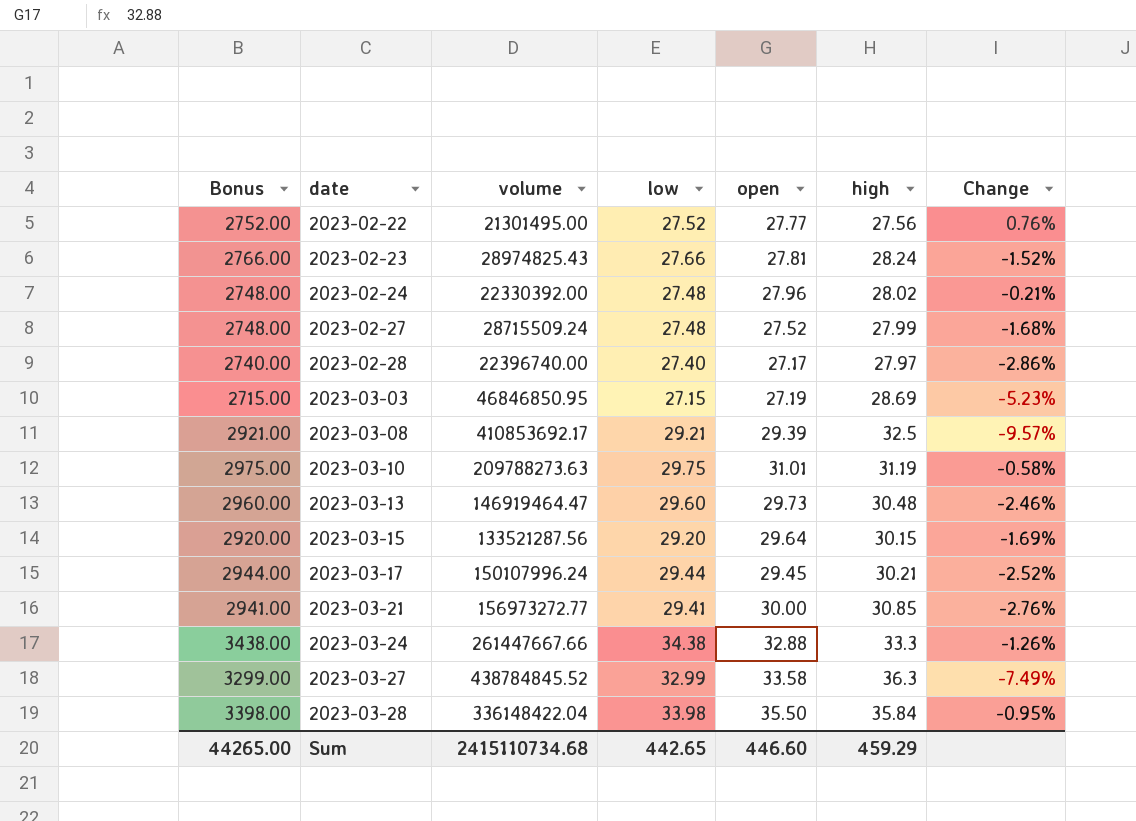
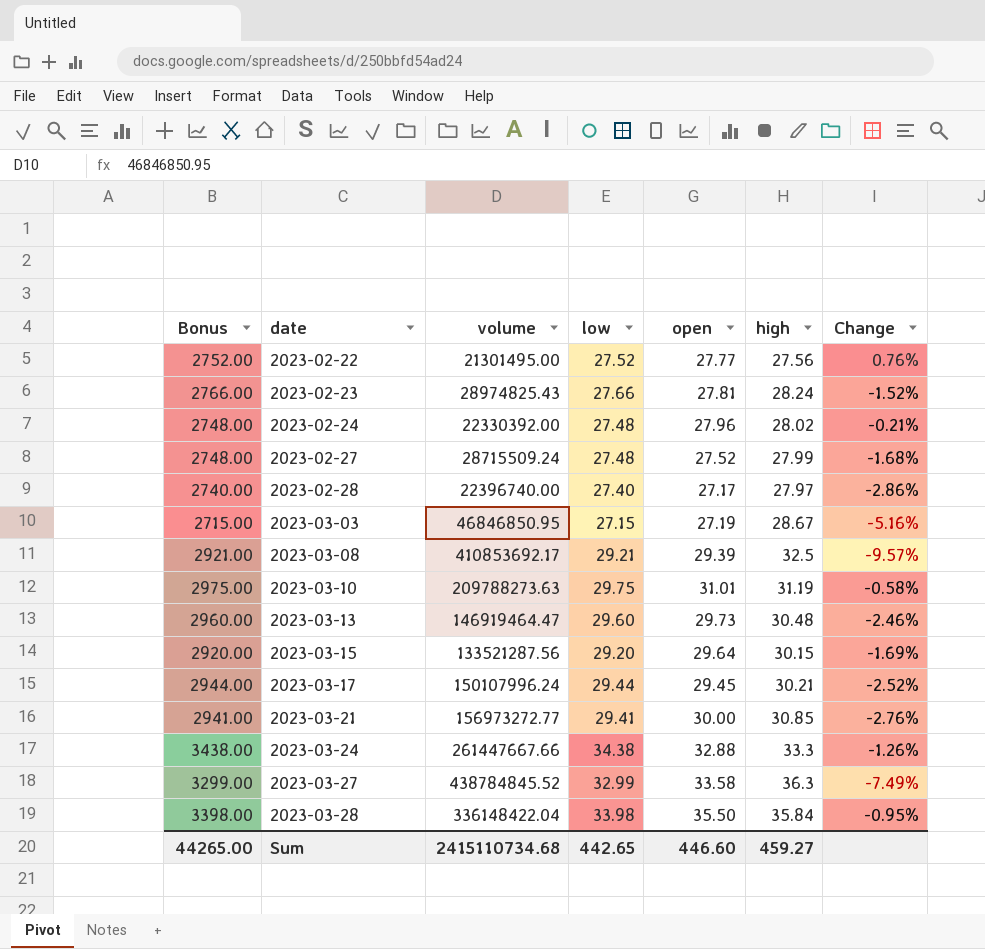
2023-03-03 | high: 28.69 -> 28.67
2023-03-03 | Change: -5.23% -> -5.16%
Sum | high: 459.29 -> 459.27

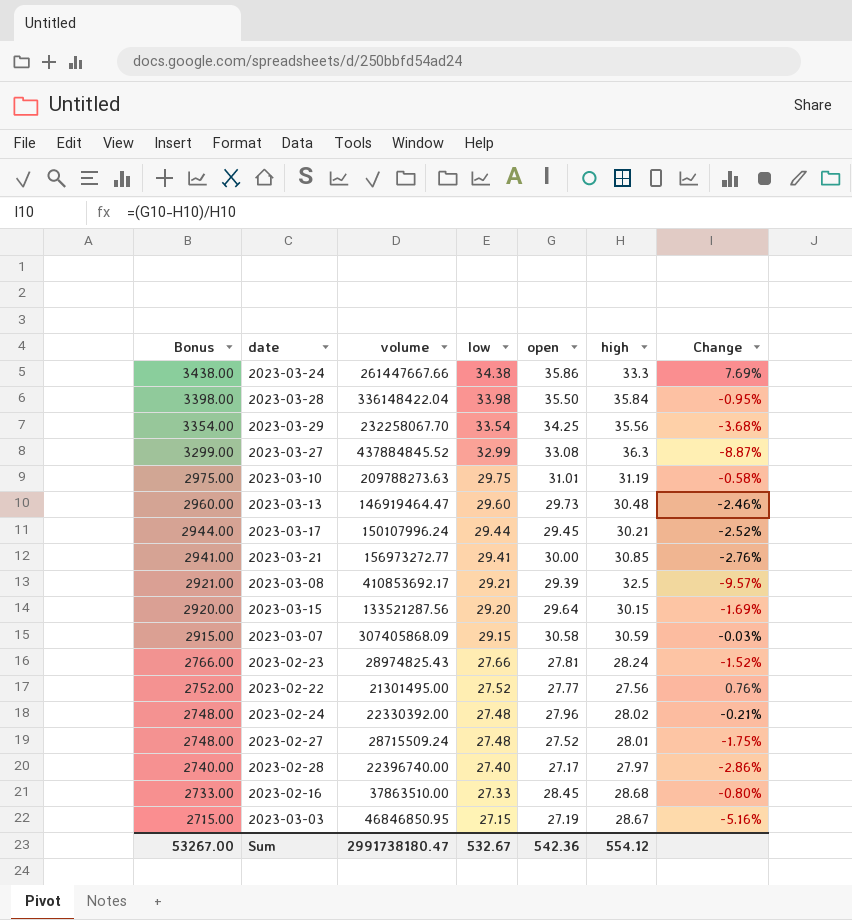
row order: date ascending -> Bonus descending
2023-03-24 | open: 32.88 -> 35.86
2023-03-24 | Change: -1.26% -> 7.69%
row 2023-03-29: none -> 3354.00 | 232258067.70 | 33.54 | 34.25 | 35.56 | -3.68%
2023-03-27 | volume: 438784845.52 -> 437884845.52
2023-03-27 | open: 33.58 -> 33.08
2023-03-27 | Change: -7.49% -> -8.87%
row 2023-03-07: none -> 2915.00 | 307405868.09 | 29.15 | 30.58 | 30.59 | -0.03%
2023-02-27 | high: 27.99 -> 28.01
2023-02-27 | Change: -1.68% -> -1.75%
row 2023-02-16: none -> 2733.00 | 37863510.00 | 27.33 | 28.45 | 28.68 | -0.80%
Sum | Bonus: 44265.00 -> 53267.00
Sum | volume: 2415110734.68 -> 2991738180.47
Sum | low: 442.65 -> 532.67
Sum | open: 446.60 -> 542.36
Sum | high: 459.27 -> 554.12

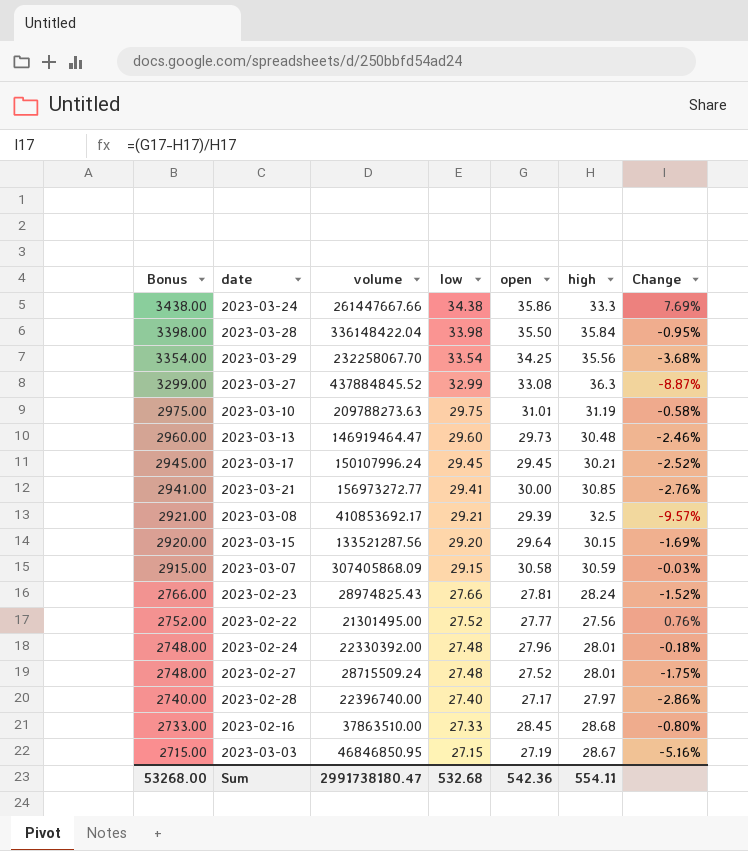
2023-03-17 | Bonus: 2944.00 -> 2945.00
2023-03-17 | low: 29.44 -> 29.45
2023-02-24 | high: 28.02 -> 28.01
2023-02-24 | Change: -0.21% -> -0.18%
Sum | Bonus: 53267.00 -> 53268.00
Sum | low: 532.67 -> 532.68
Sum | high: 554.12 -> 554.11

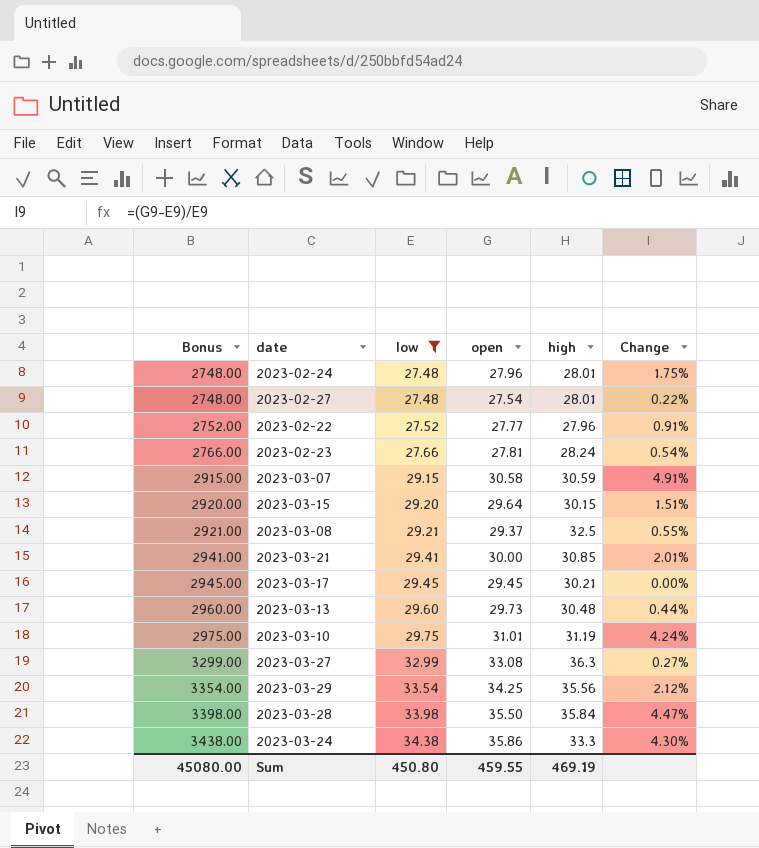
filter: none -> low >= 27.48
row order: Bonus descending -> Bonus ascending
column volume | position: 3 -> none
column Change | formula: ([open] - [high]) / [high] -> ([open] - [low]) / [low]
2023-02-27 | open: 27.52 -> 27.54
2023-02-22 | high: 27.56 -> 27.96
2023-03-08 | open: 29.39 -> 29.37
Sum | Bonus: 53268.00 -> 45080.00
Sum | low: 532.68 -> 450.80
Sum | open: 542.36 -> 459.55
Sum | high: 554.11 -> 469.19

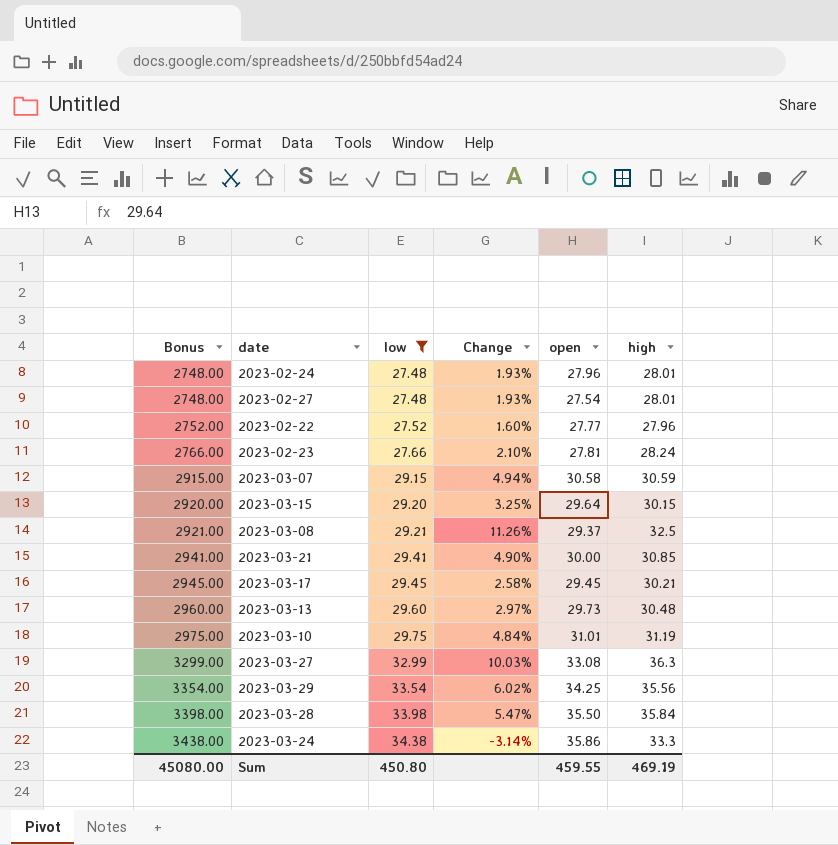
column Change | formula: ([open] - [low]) / [low] -> ([high] - [low]) / [low]
column Change | position: 6 -> 4

